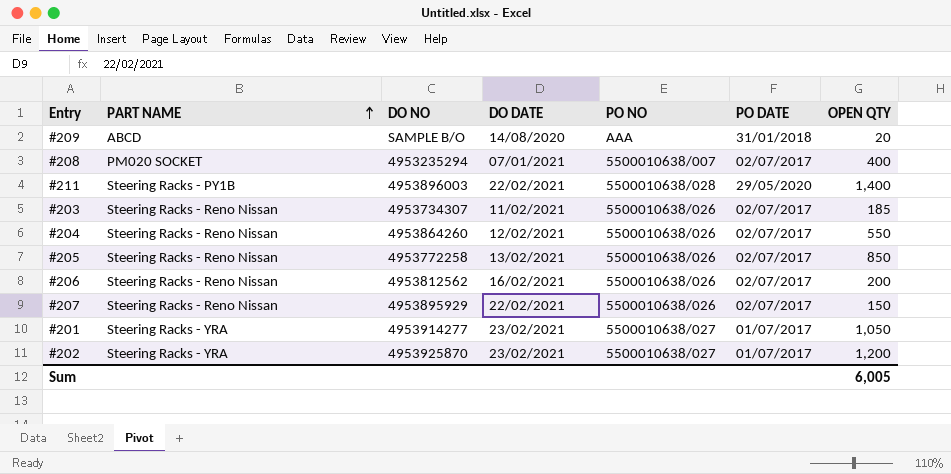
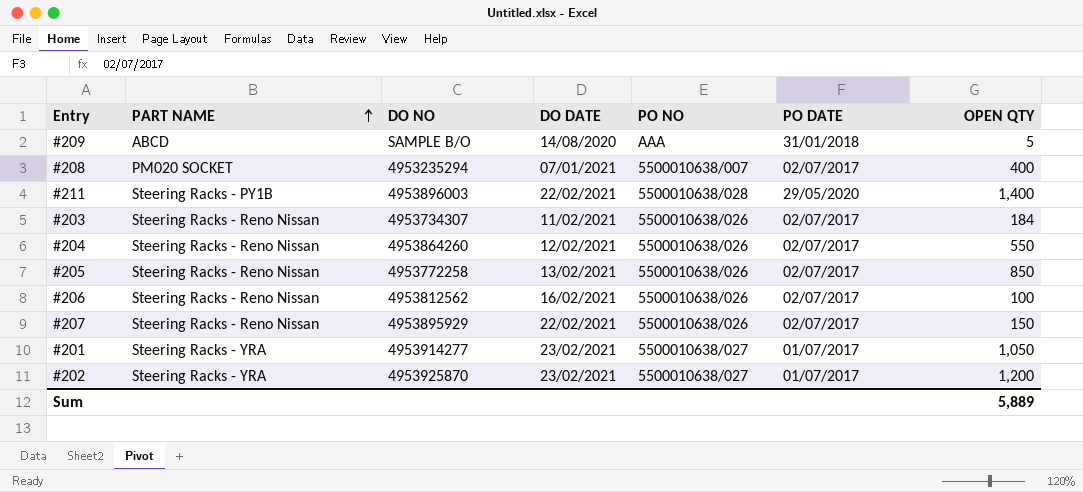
#209 | OPEN QTY: 20 -> 5
#203 | OPEN QTY: 185 -> 184
#206 | OPEN QTY: 200 -> 100
Sum | OPEN QTY: 6,005 -> 5,889

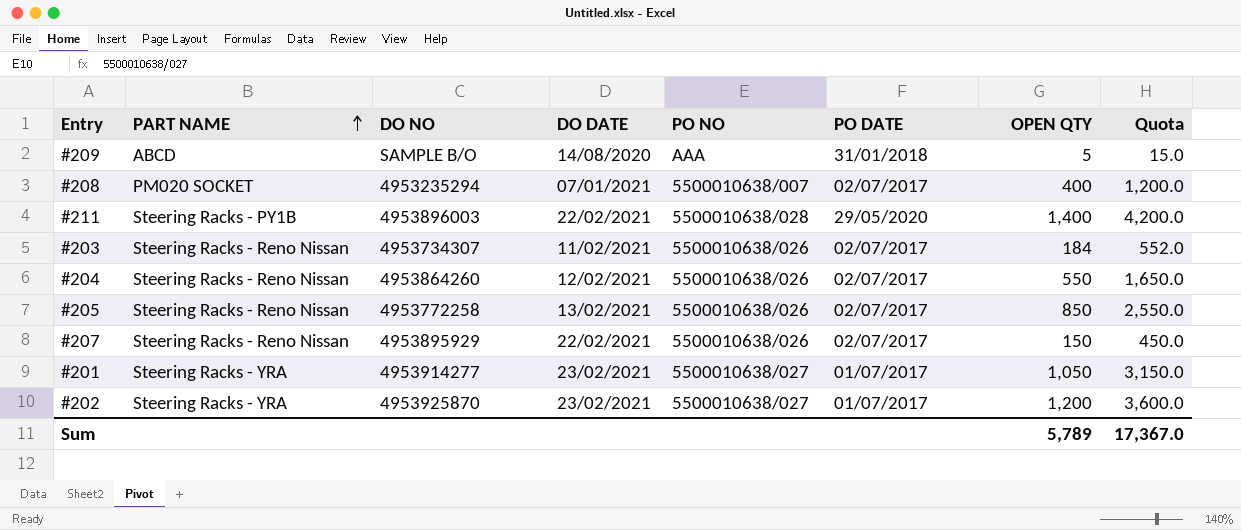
column Quota | formula: none -> [OPEN QTY] * 3
row #206: Steering Racks - Reno Nissan | 4953812562 | 16/02/2021 | 5500010638/026 | 02/07/2017 | 100 -> none
Sum | OPEN QTY: 5,889 -> 5,789

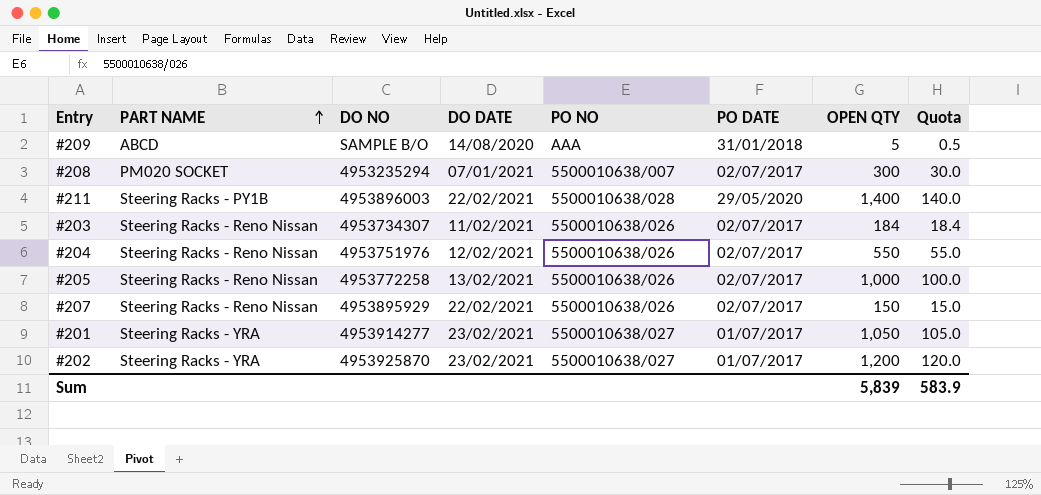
column Quota | formula: [OPEN QTY] * 3 -> [OPEN QTY] * 0.1
#208 | OPEN QTY: 400 -> 300
#204 | DO NO: 4953864260 -> 4953751976
#205 | OPEN QTY: 850 -> 1,000
Sum | OPEN QTY: 5,789 -> 5,839
Sum | Quota: 17,367.0 -> 583.9

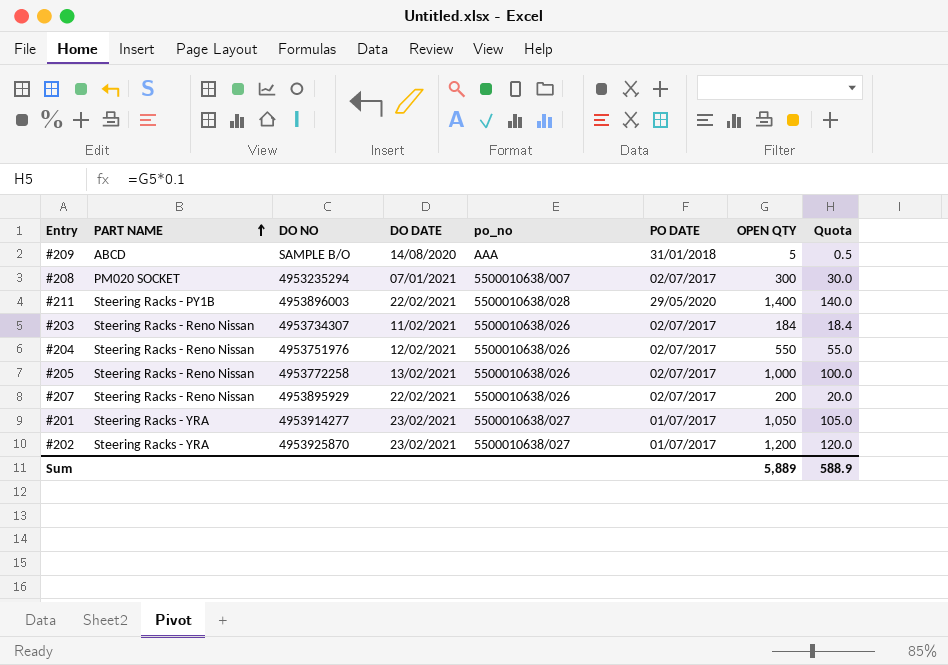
column name: PO NO -> po_no
#207 | OPEN QTY: 150 -> 200
#207 | Quota: 15.0 -> 20.0
Sum | OPEN QTY: 5,839 -> 5,889
Sum | Quota: 583.9 -> 588.9

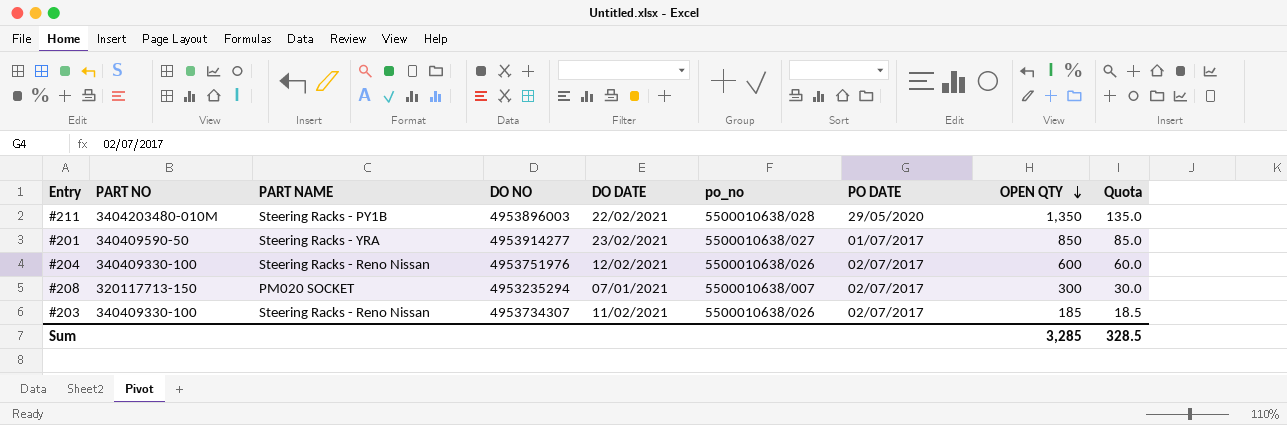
row order: PART NAME ascending -> OPEN QTY descending
column PART NO | position: none -> 2
row #209: ABCD | SAMPLE B/O | 14/08/2020 | AAA | 31/01/2018 | 5 | 0.5 -> none
row #205: Steering Racks - Reno Nissan | 4953772258 | 13/02/2021 | 5500010638/026 | 02/07/2017 | 1,000 | 100.0 -> none
row #207: Steering Racks - Reno Nissan | 4953895929 | 22/02/2021 | 5500010638/026 | 02/07/2017 | 200 | 20.0 -> none
row #202: Steering Racks - YRA | 4953925870 | 23/02/2021 | 5500010638/027 | 01/07/2017 | 1,200 | 120.0 -> none
#211 | OPEN QTY: 1,400 -> 1,350
#211 | Quota: 140.0 -> 135.0
#201 | OPEN QTY: 1,050 -> 850
#201 | Quota: 105.0 -> 85.0
#204 | OPEN QTY: 550 -> 600
#204 | Quota: 55.0 -> 60.0
#203 | OPEN QTY: 184 -> 185
#203 | Quota: 18.4 -> 18.5
Sum | OPEN QTY: 5,889 -> 3,285
Sum | Quota: 588.9 -> 328.5

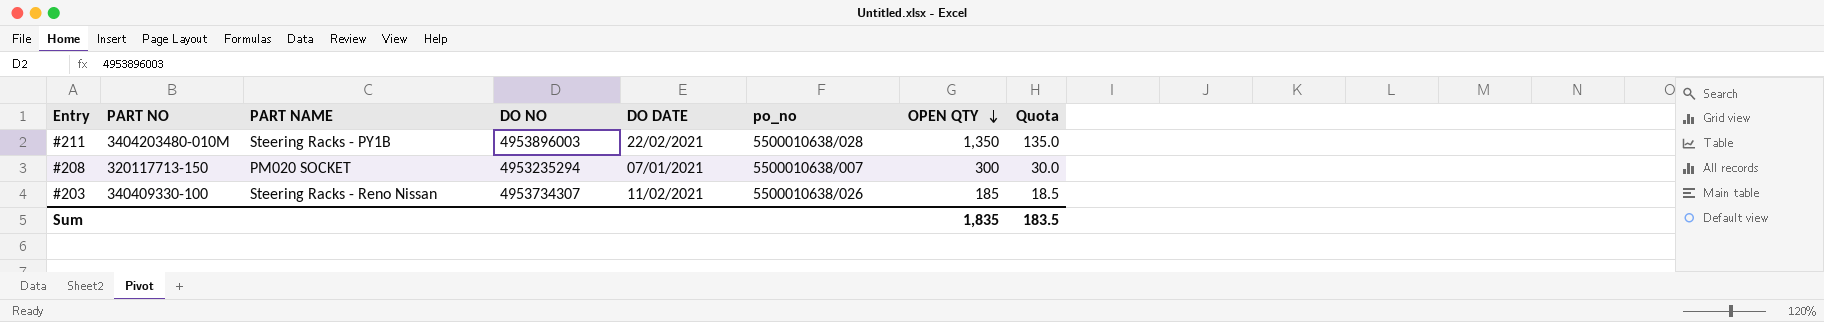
column PO DATE | position: 7 -> none
row #201: 340409590-50 | Steering Racks - YRA | 4953914277 | 23/02/2021 | 5500010638/027 | 01/07/2017 | 850 | 85.0 -> none
row #204: 340409330-100 | Steering Racks - Reno Nissan | 4953751976 | 12/02/2021 | 5500010638/026 | 02/07/2017 | 600 | 60.0 -> none
Sum | OPEN QTY: 3,285 -> 1,835
Sum | Quota: 328.5 -> 183.5

